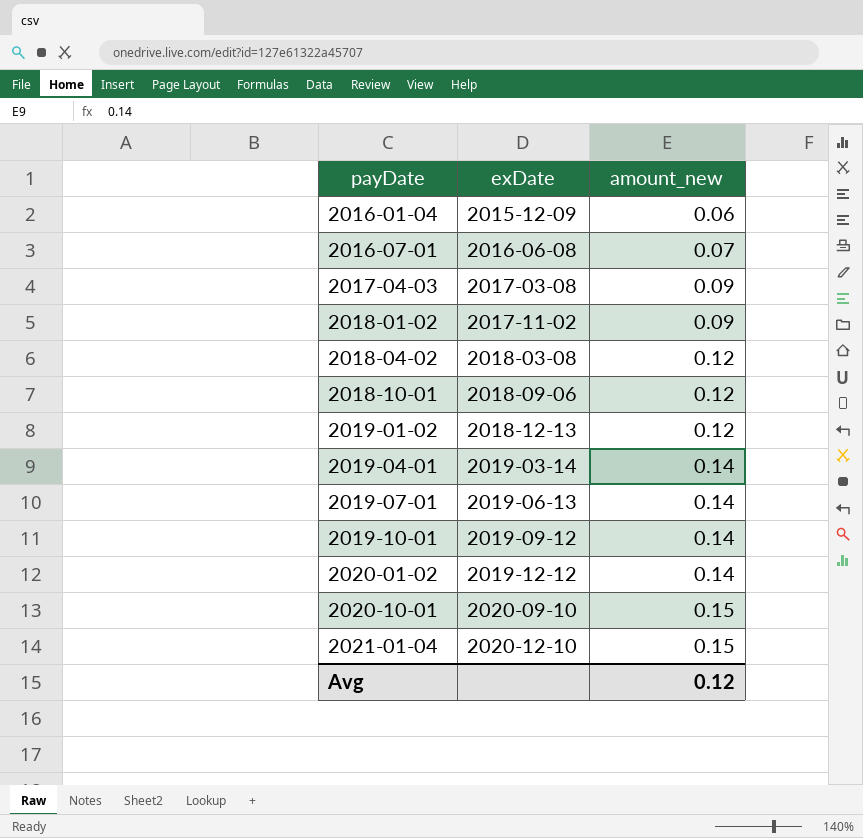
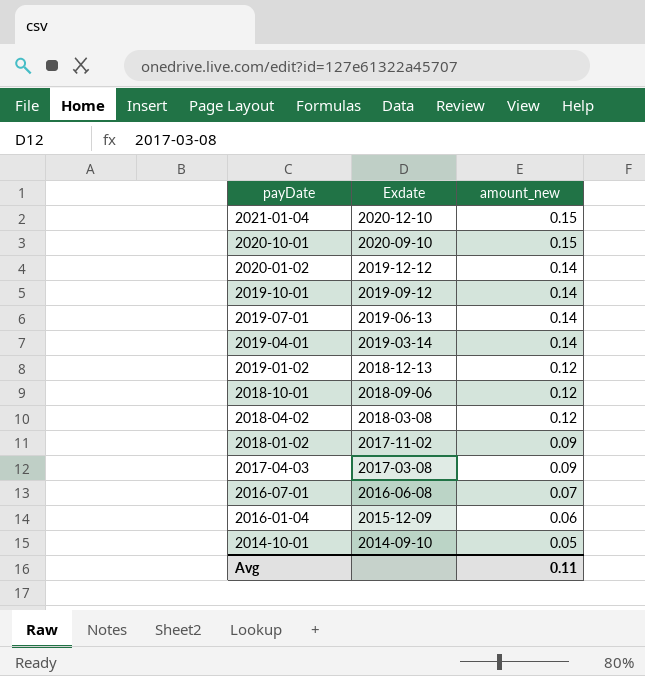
row order: payDate ascending -> payDate descending
column name: exDate -> Exdate
row 2014-10-01: none -> 2014-09-10 | 0.05
Avg | amount_new: 0.12 -> 0.11

